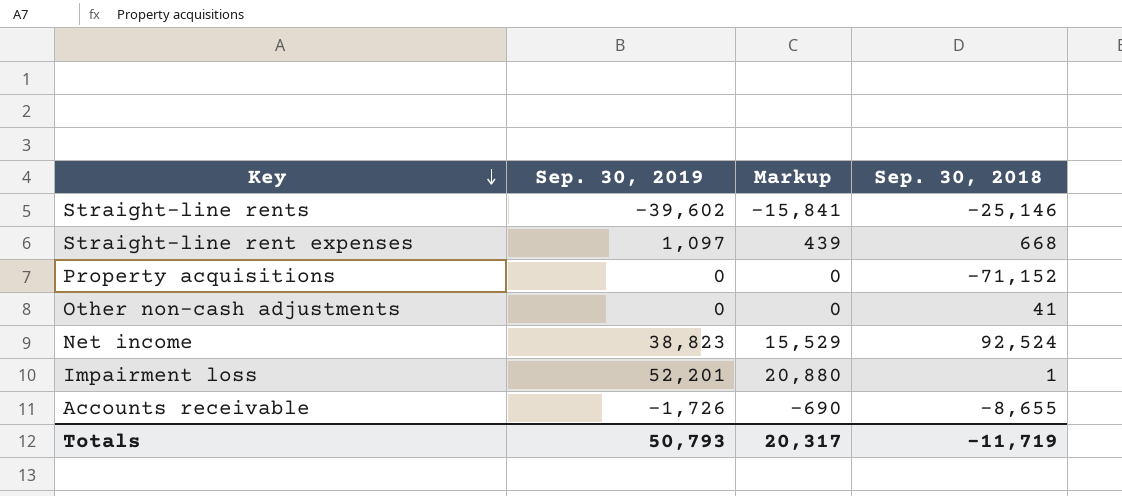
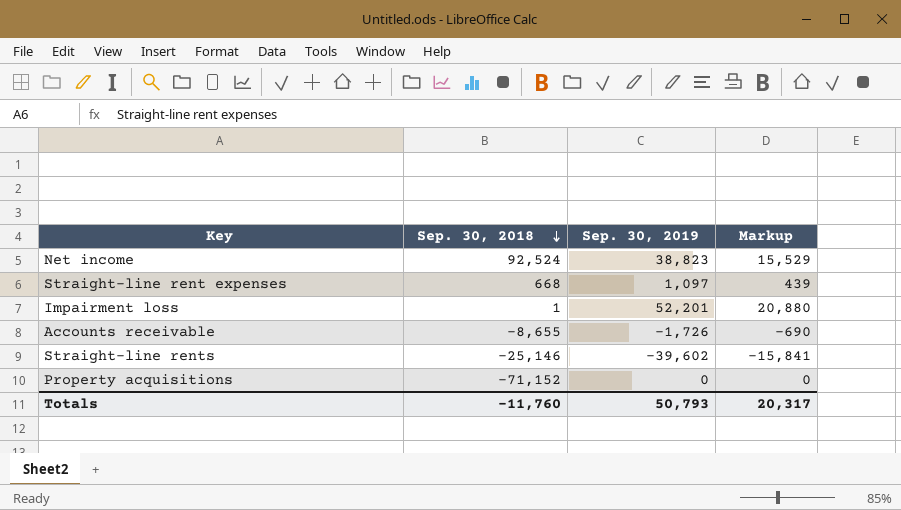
row order: Key descending -> Sep. 30, 2018 descending
column Sep. 30, 2018 | position: 4 -> 2
row Other non-cash adjustments: 0 | 0 | 41 -> none
Totals | Sep. 30, 2018: -11,719 -> -11,760

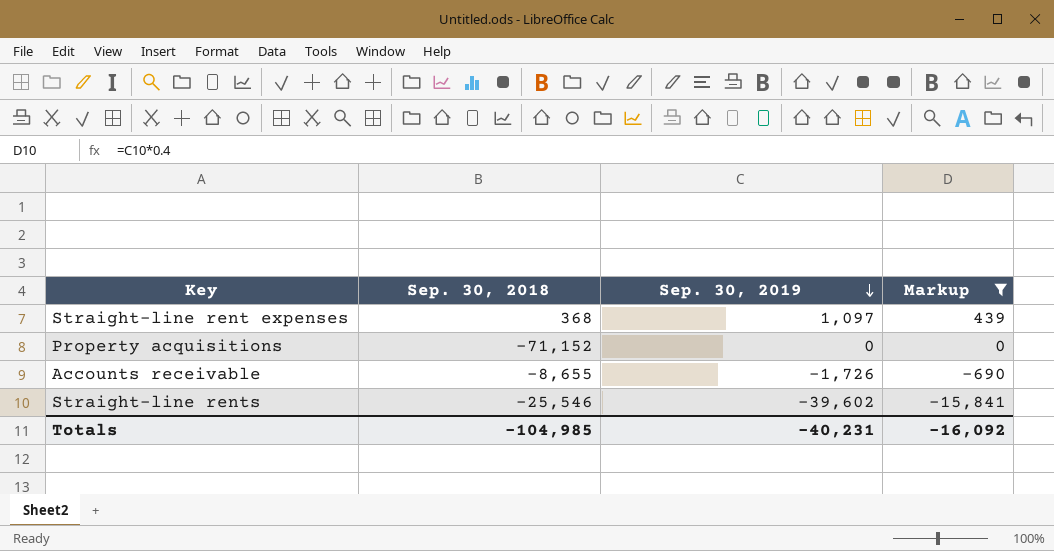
filter: none -> Markup <= 439
row order: Sep. 30, 2018 descending -> Sep. 30, 2019 descending
Straight-line rent expenses | Sep. 30, 2018: 668 -> 368
Straight-line rents | Sep. 30, 2018: -25,146 -> -25,546
Totals | Sep. 30, 2018: -11,760 -> -104,985
Totals | Sep. 30, 2019: 50,793 -> -40,231
Totals | Markup: 20,317 -> -16,092

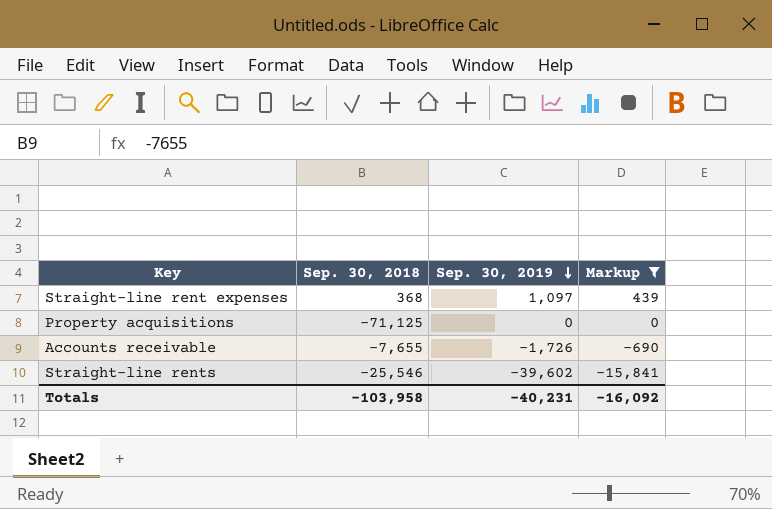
Property acquisitions | Sep. 30, 2018: -71,152 -> -71,125
Accounts receivable | Sep. 30, 2018: -8,655 -> -7,655
Totals | Sep. 30, 2018: -104,985 -> -103,958

